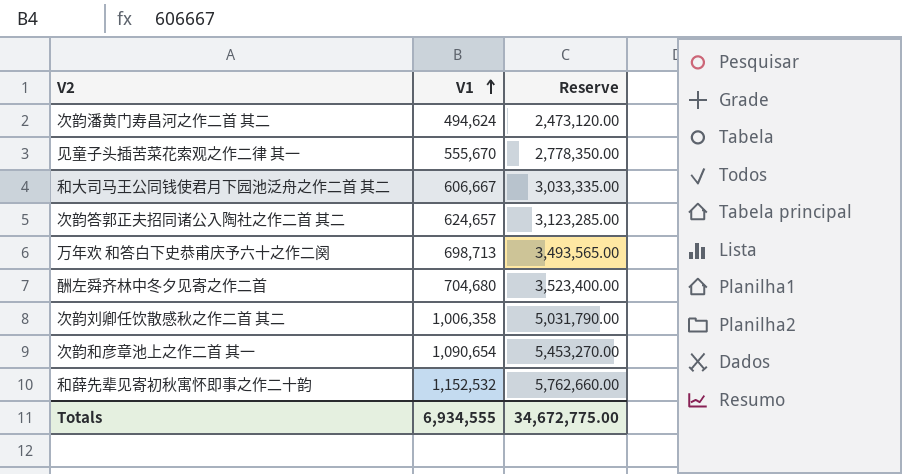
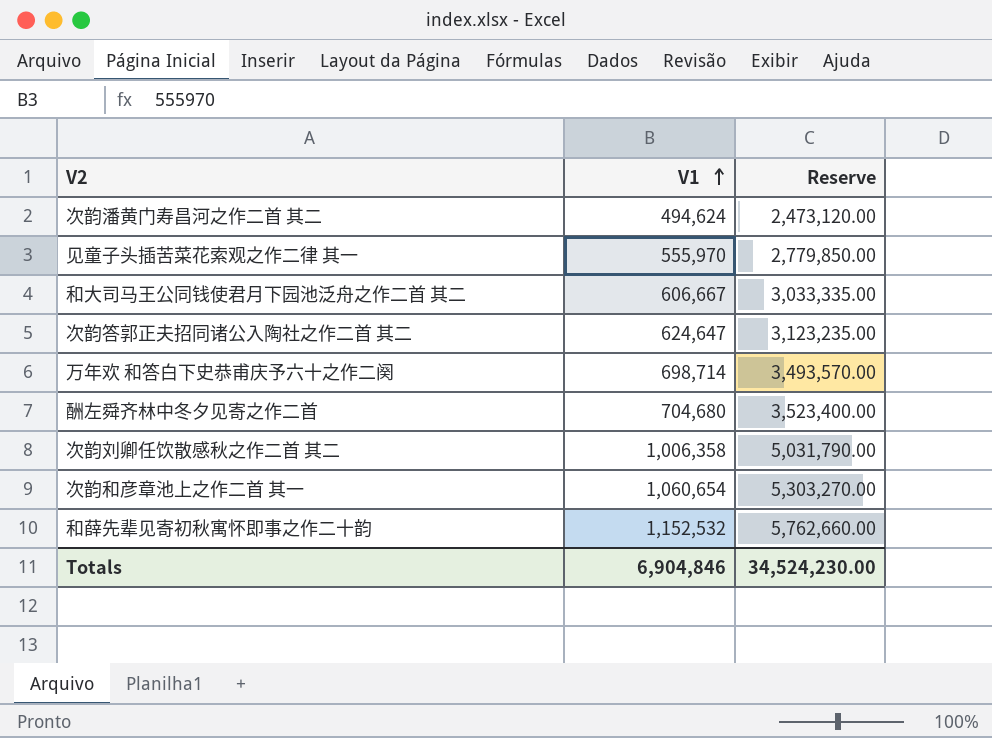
见童子头插苦菜花索观之作二律 其一 | V1: 555,670 -> 555,970
见童子头插苦菜花索观之作二律 其一 | Reserve: 2,778,350.00 -> 2,779,850.00
次韵答郭正夫招同诸公入陶社之作二首 其二 | V1: 624,657 -> 624,647
次韵答郭正夫招同诸公入陶社之作二首 其二 | Reserve: 3,123,285.00 -> 3,123,235.00
万年欢 和答白下史恭甫庆予六十之作二阕 | V1: 698,713 -> 698,714
万年欢 和答白下史恭甫庆予六十之作二阕 | Reserve: 3,493,565.00 -> 3,493,570.00
次韵和彦章池上之作二首 其一 | V1: 1,090,654 -> 1,060,654
次韵和彦章池上之作二首 其一 | Reserve: 5,453,270.00 -> 5,303,270.00
Totals | V1: 6,934,555 -> 6,904,846
Totals | Reserve: 34,672,775.00 -> 34,524,230.00

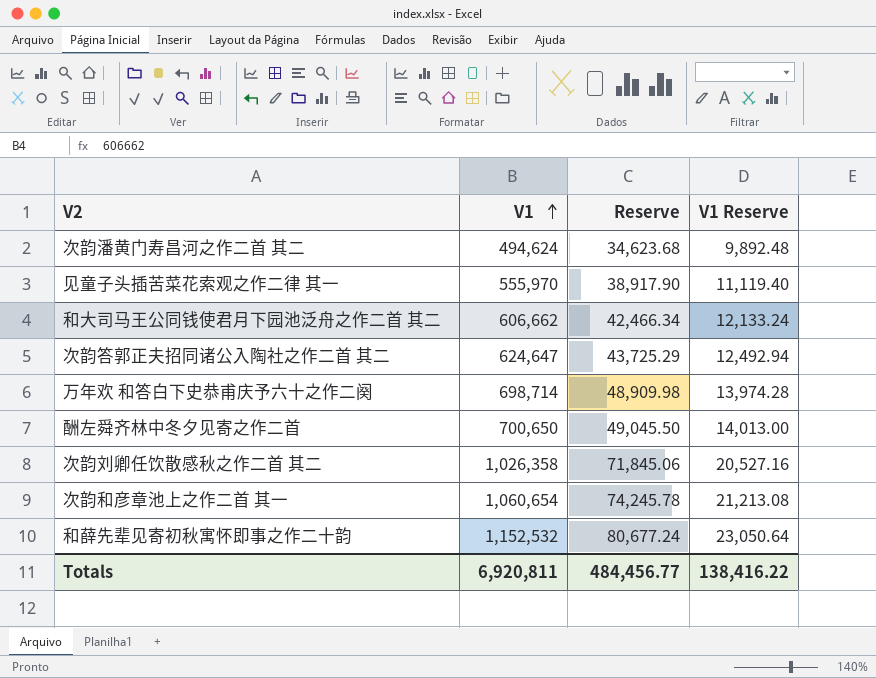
column Reserve | formula: [V1] * 5 -> [V1] * 0.07
column V1 Reserve | formula: none -> [V1] * 0.02
和大司马王公同钱使君月下园池泛舟之作二首 其二 | V1: 606,667 -> 606,662
酬左舜齐林中冬夕见寄之作二首 | V1: 704,680 -> 700,650
次韵刘卿任饮散感秋之作二首 其二 | V1: 1,006,358 -> 1,026,358
Totals | V1: 6,904,846 -> 6,920,811
Totals | Reserve: 34,524,230.00 -> 484,456.77

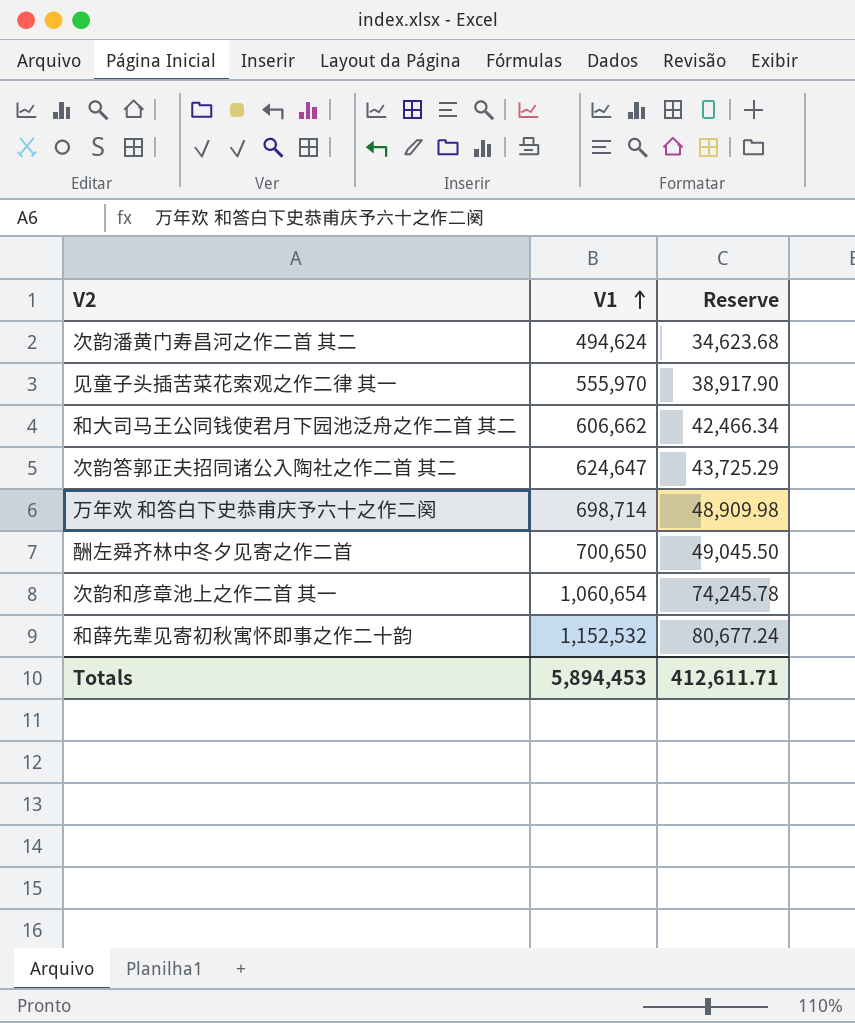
column V1 Reserve | formula: [V1] * 0.02 -> none
row 次韵刘卿任饮散感秋之作二首 其二: 1,026,358 | 71,845.06 | 20,527.16 -> none
Totals | V1: 6,920,811 -> 5,894,453
Totals | Reserve: 484,456.77 -> 412,611.71

